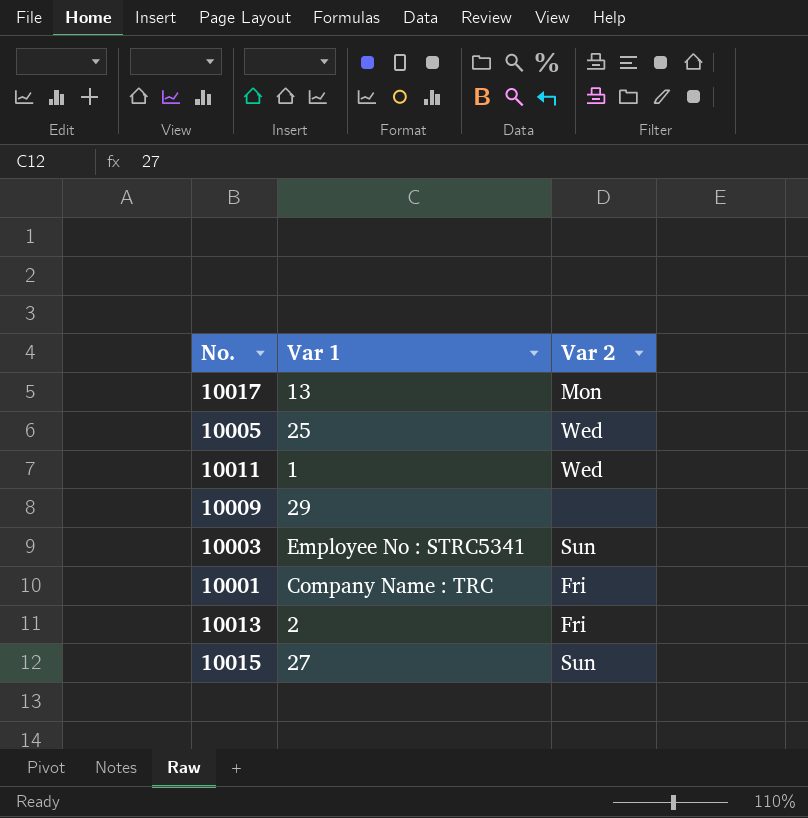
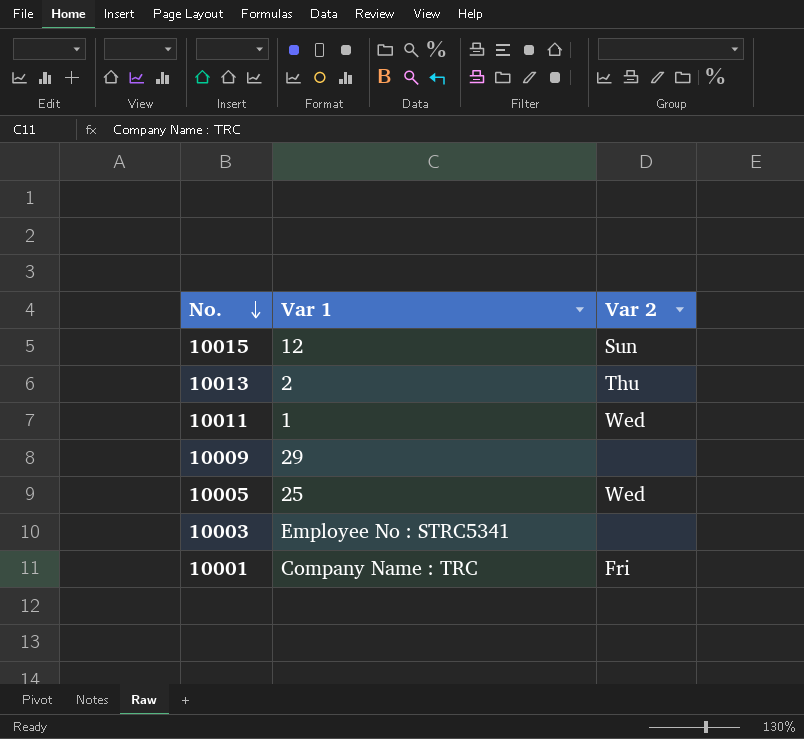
row order: none -> No. descending
row 10017: 13 | Mon -> none
10015 | Var 1: 27 -> 12
10013 | Var 2: Fri -> Thu
10003 | Var 2: Sun -> none

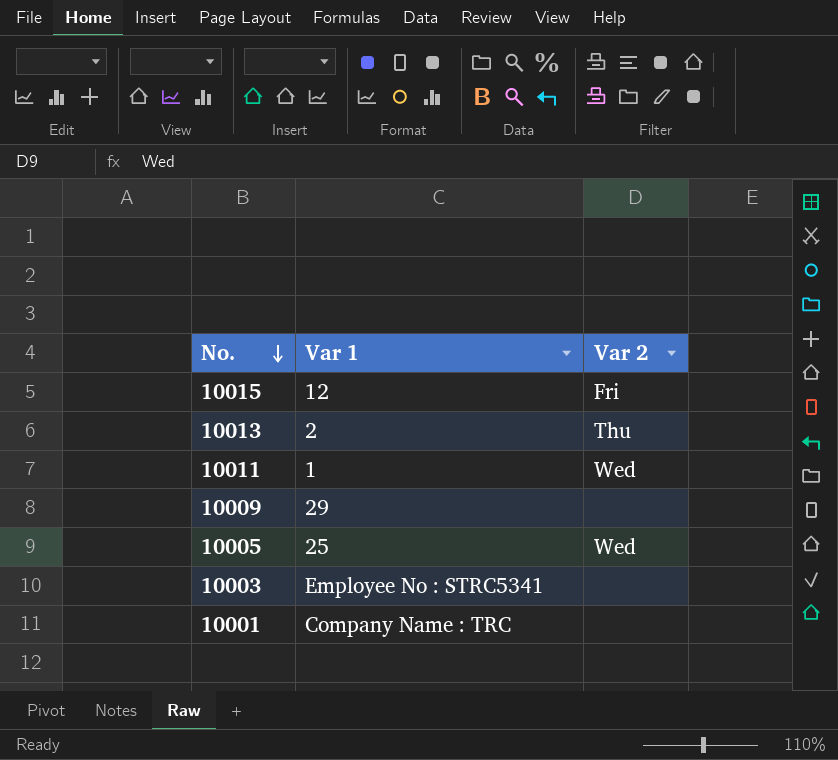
10015 | Var 2: Sun -> Fri
10001 | Var 2: Fri -> none

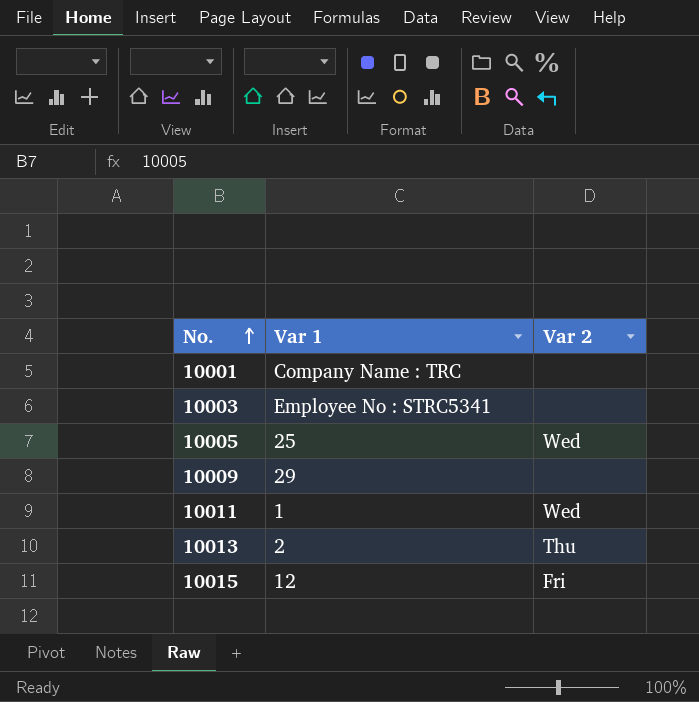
row order: No. descending -> No. ascending

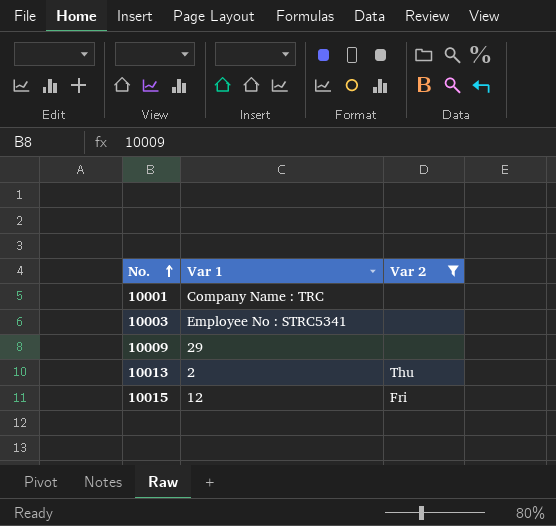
filter: none -> Var 2 != Wed

